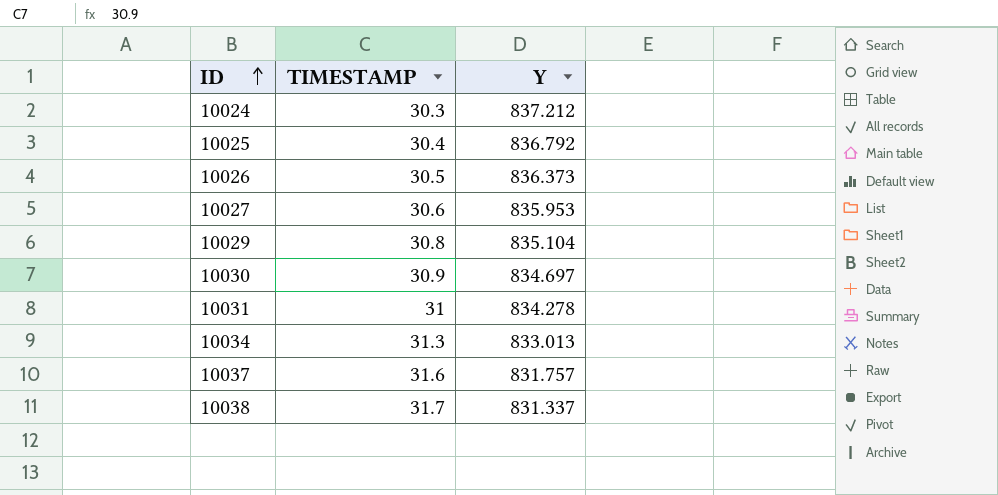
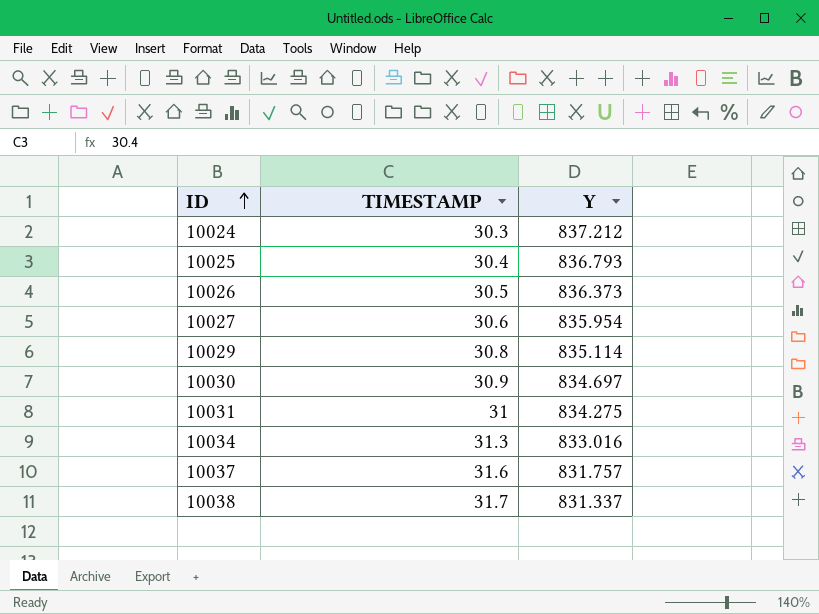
10025 | Y: 836.792 -> 836.793
10027 | Y: 835.953 -> 835.954
10029 | Y: 835.104 -> 835.114
10031 | Y: 834.278 -> 834.275
10034 | Y: 833.013 -> 833.016

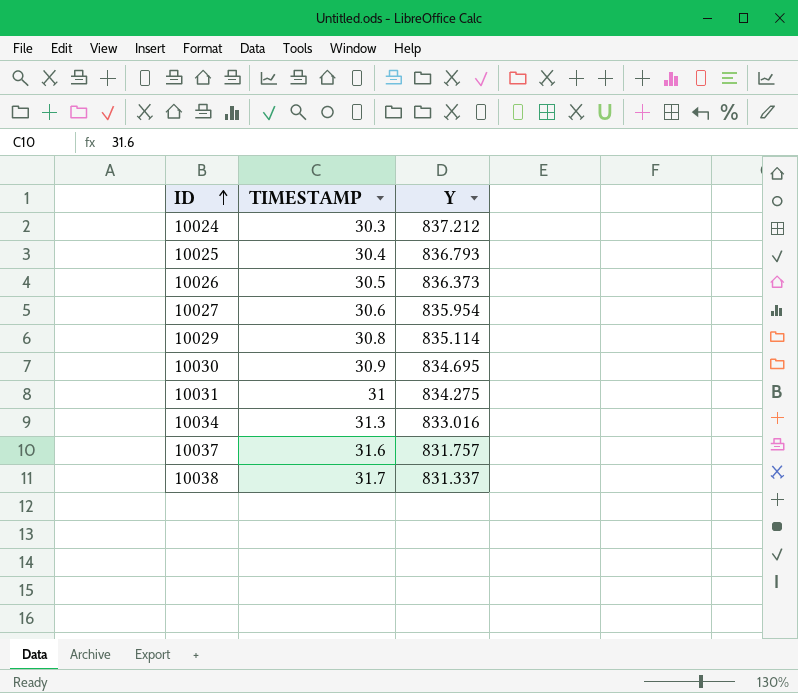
10030 | Y: 834.697 -> 834.695

